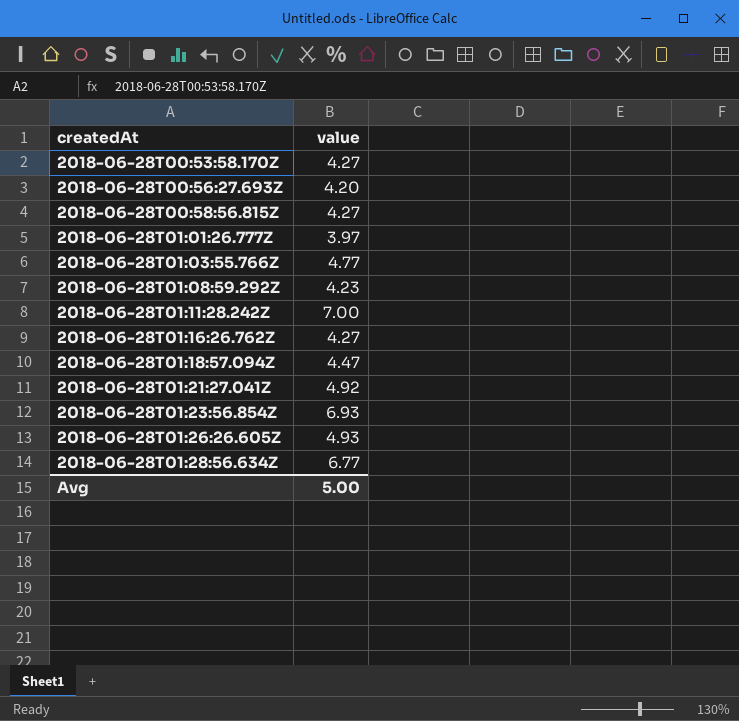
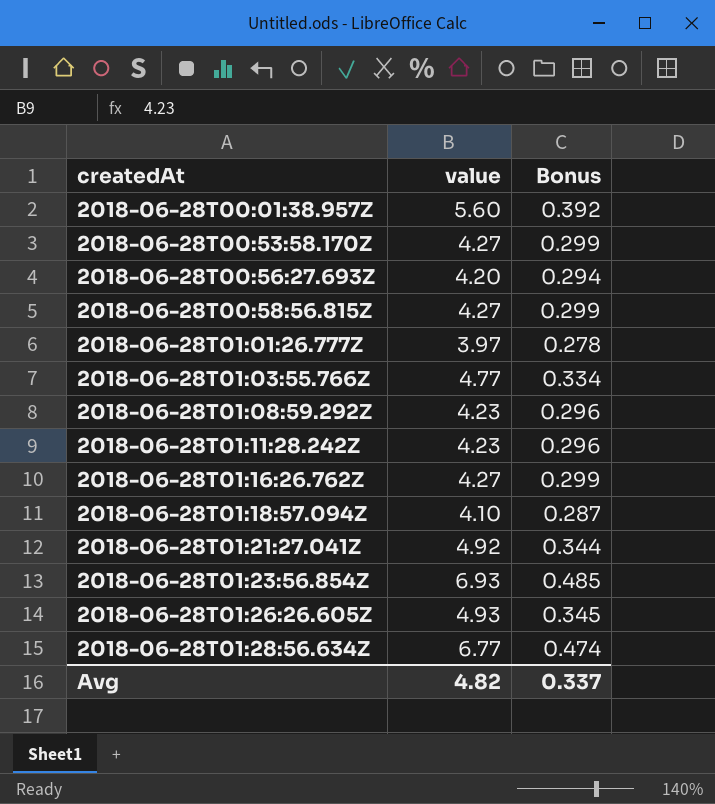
column Bonus | formula: none -> [value] * 0.07
row 2018-06-28T00:01:38.957Z: none -> 5.60 | 0.392
2018-06-28T01:11:28.242Z | value: 7.00 -> 4.23
2018-06-28T01:18:57.094Z | value: 4.47 -> 4.10
Avg | value: 5.00 -> 4.82

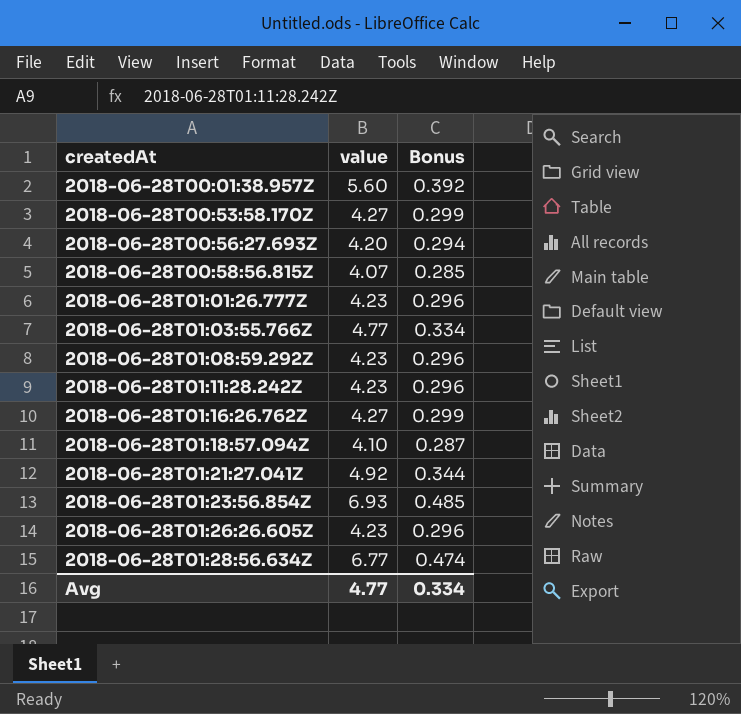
2018-06-28T00:58:56.815Z | value: 4.27 -> 4.07
2018-06-28T00:58:56.815Z | Bonus: 0.299 -> 0.285
2018-06-28T01:01:26.777Z | value: 3.97 -> 4.23
2018-06-28T01:01:26.777Z | Bonus: 0.278 -> 0.296
2018-06-28T01:26:26.605Z | value: 4.93 -> 4.23
2018-06-28T01:26:26.605Z | Bonus: 0.345 -> 0.296
Avg | value: 4.82 -> 4.77
Avg | Bonus: 0.337 -> 0.334

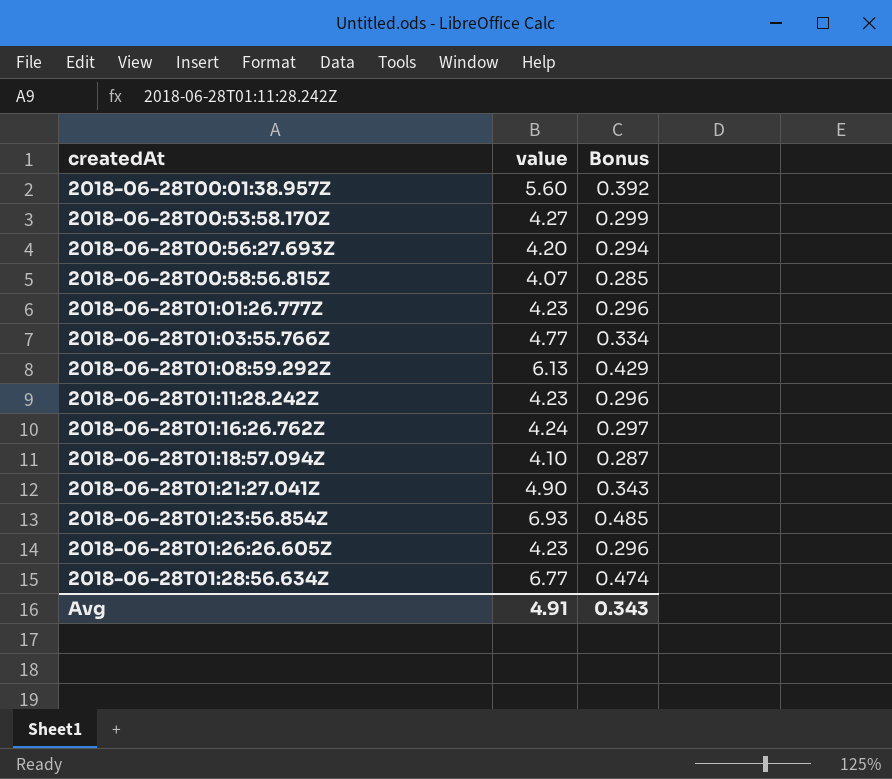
2018-06-28T01:08:59.292Z | value: 4.23 -> 6.13
2018-06-28T01:08:59.292Z | Bonus: 0.296 -> 0.429
2018-06-28T01:16:26.762Z | value: 4.27 -> 4.24
2018-06-28T01:16:26.762Z | Bonus: 0.299 -> 0.297
2018-06-28T01:21:27.041Z | value: 4.92 -> 4.90
2018-06-28T01:21:27.041Z | Bonus: 0.344 -> 0.343
Avg | value: 4.77 -> 4.91
Avg | Bonus: 0.334 -> 0.343

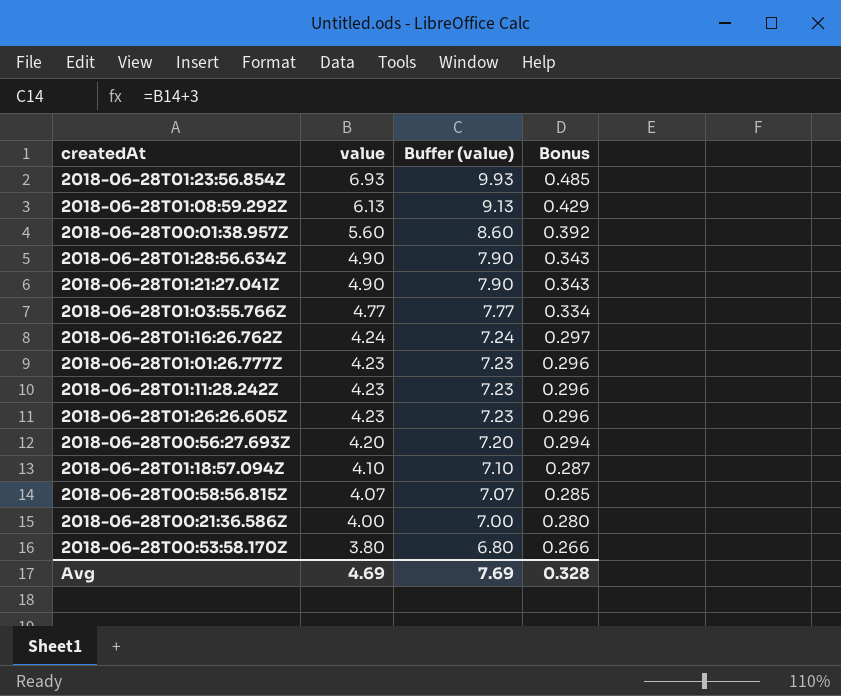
row order: createdAt ascending -> value descending
column Buffer (value) | formula: none -> [value] + 3
2018-06-28T01:28:56.634Z | value: 6.77 -> 4.90
2018-06-28T01:28:56.634Z | Bonus: 0.474 -> 0.343
row 2018-06-28T00:21:36.586Z: none -> 4.00 | 7.00 | 0.280
2018-06-28T00:53:58.170Z | value: 4.27 -> 3.80
2018-06-28T00:53:58.170Z | Bonus: 0.299 -> 0.266
Avg | value: 4.91 -> 4.69
Avg | Bonus: 0.343 -> 0.328

